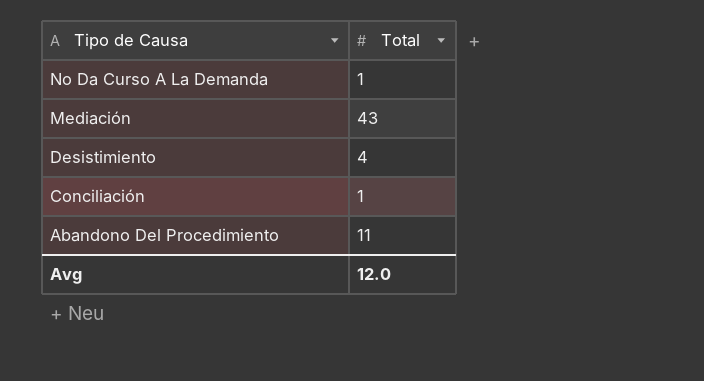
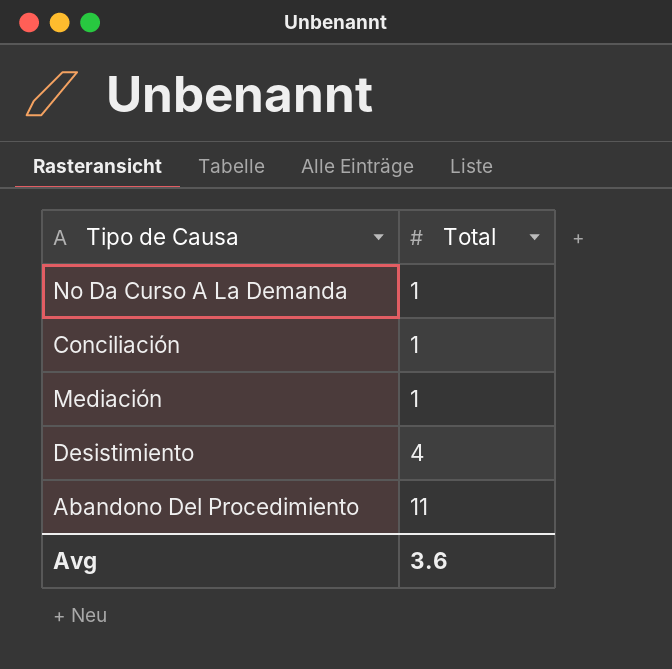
row order: Tipo de Causa descending -> Total ascending
Mediación | Total: 43 -> 1
Avg | Total: 12.0 -> 3.6

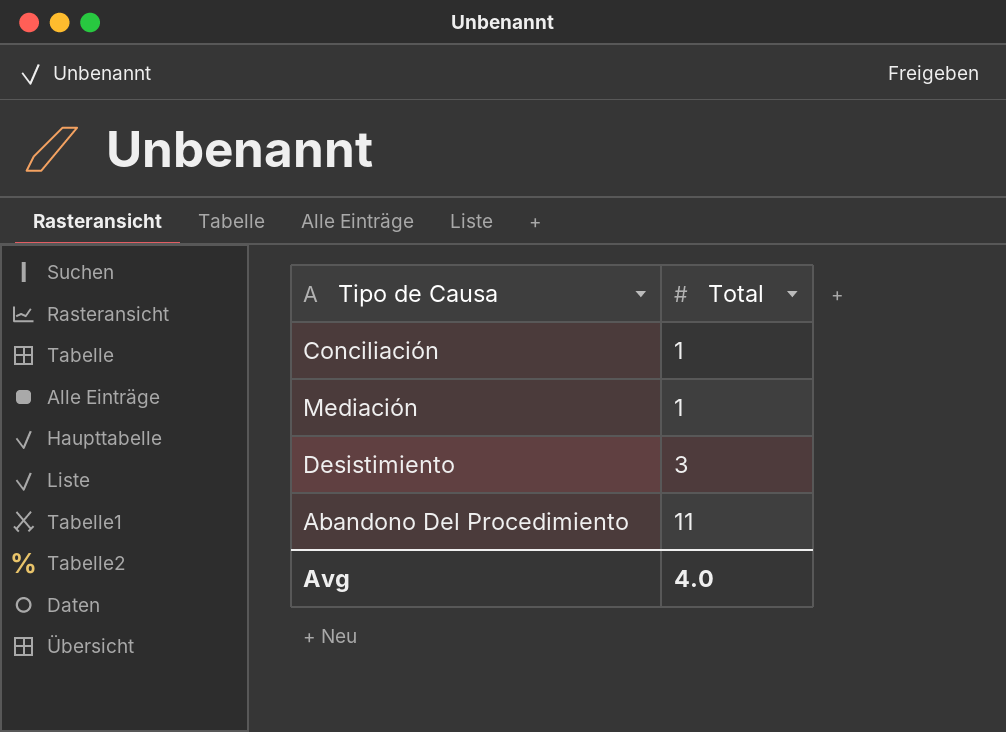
row No Da Curso A La Demanda: 1 -> none
Desistimiento | Total: 4 -> 3
Avg | Total: 3.6 -> 4.0

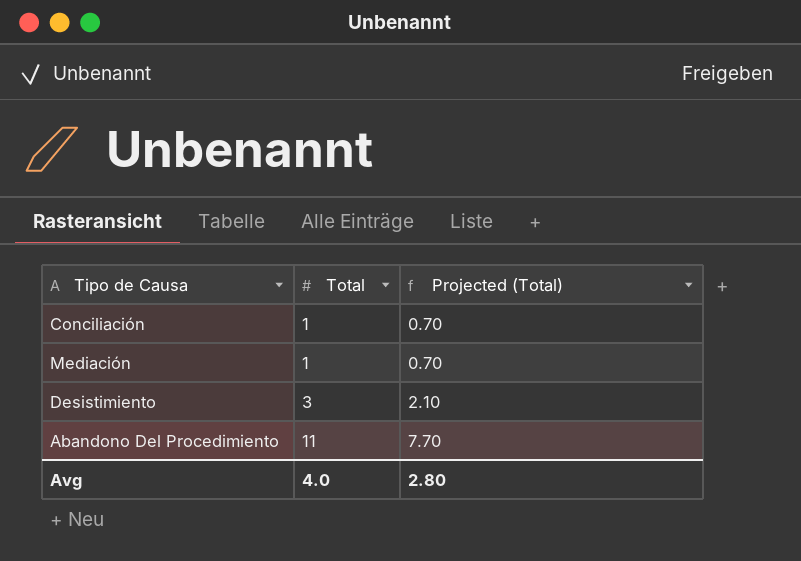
column Projected (Total) | formula: none -> [Total] * 0.7

